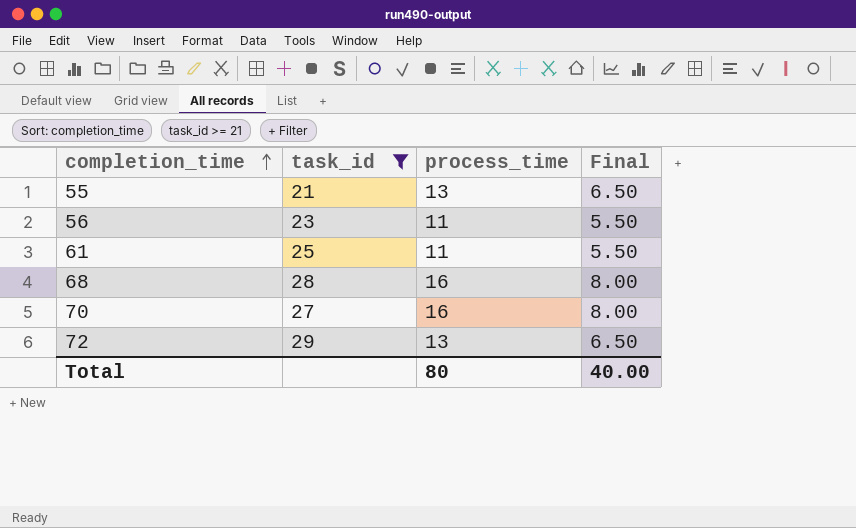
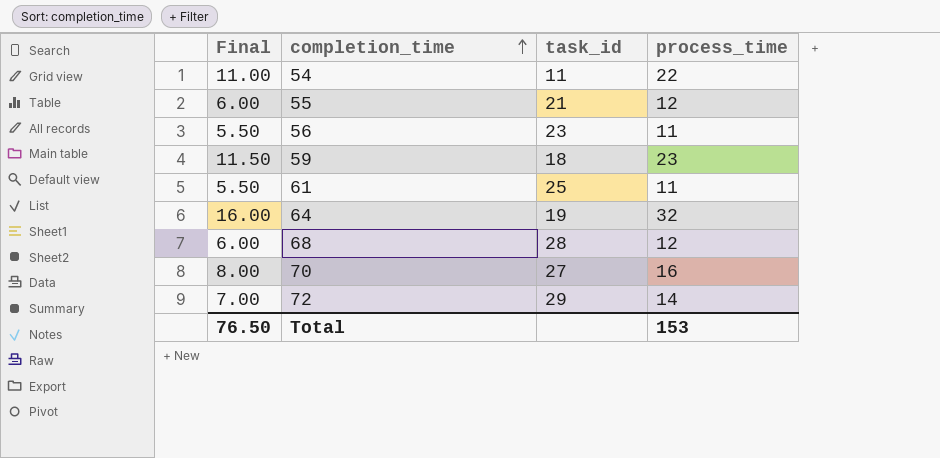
filter: task_id >= 21 -> none
column Final | position: 4 -> 1
55 | Final: 6.50 -> 6.00
55 | process_time: 13 -> 12
68 | Final: 8.00 -> 6.00
68 | process_time: 16 -> 12
72 | Final: 6.50 -> 7.00
72 | process_time: 13 -> 14
Total | Final: 40.00 -> 76.50
Total | process_time: 80 -> 153

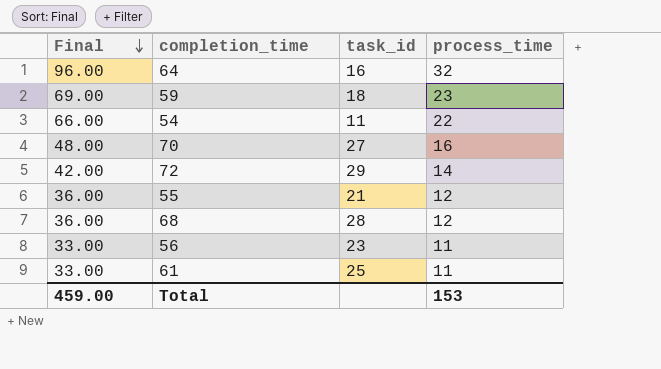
row order: completion_time ascending -> Final descending
column Final | formula: [process_time] * 0.5 -> [process_time] * 3
64 | task_id: 19 -> 16
Total | Final: 76.50 -> 459.00

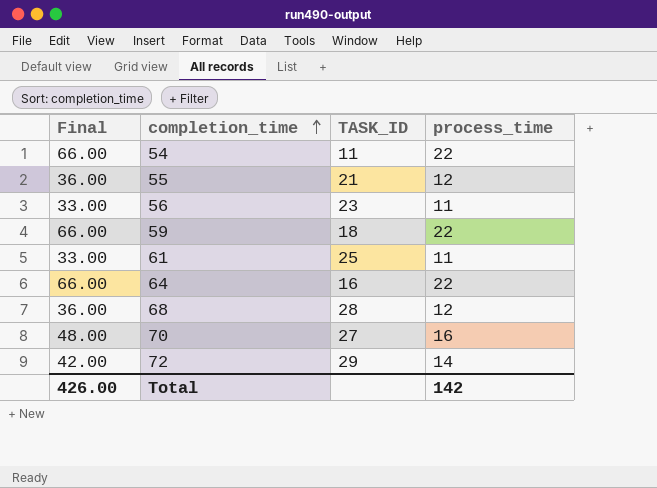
row order: Final descending -> completion_time ascending
column name: task_id -> TASK_ID
59 | Final: 69.00 -> 66.00
59 | process_time: 23 -> 22
64 | Final: 96.00 -> 66.00
64 | process_time: 32 -> 22
Total | Final: 459.00 -> 426.00
Total | process_time: 153 -> 142

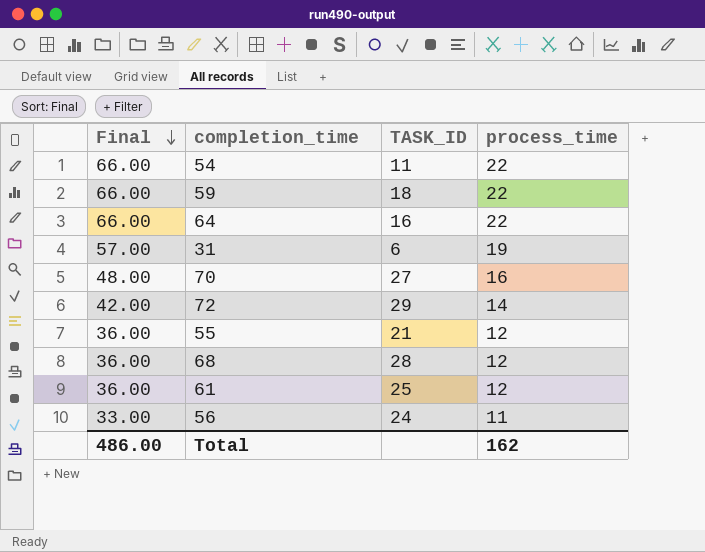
row order: completion_time ascending -> Final descending
row 31: none -> 57.00 | 6 | 19
61 | Final: 33.00 -> 36.00
61 | process_time: 11 -> 12
56 | TASK_ID: 23 -> 24
Total | Final: 426.00 -> 486.00
Total | process_time: 142 -> 162

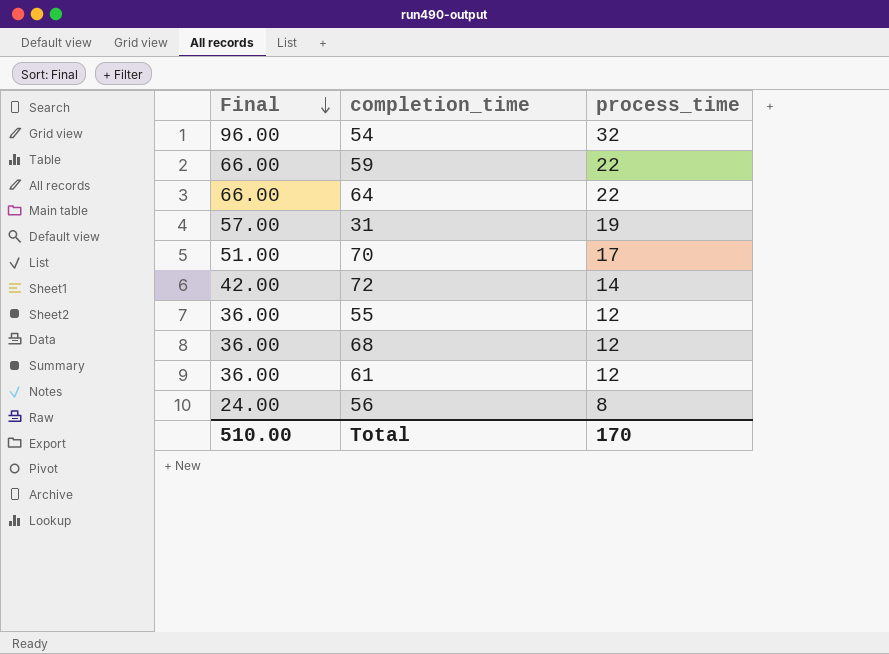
column TASK_ID | position: 3 -> none
54 | Final: 66.00 -> 96.00
54 | process_time: 22 -> 32
70 | Final: 48.00 -> 51.00
70 | process_time: 16 -> 17
56 | Final: 33.00 -> 24.00
56 | process_time: 11 -> 8
Total | Final: 486.00 -> 510.00
Total | process_time: 162 -> 170

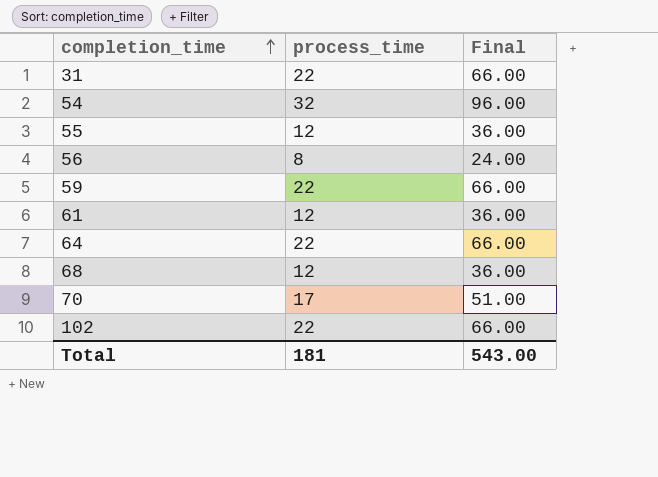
row order: Final descending -> completion_time ascending
column Final | position: 1 -> 3
row 72: 42.00 | 14 -> none
31 | process_time: 19 -> 22
31 | Final: 57.00 -> 66.00
row 102: none -> 22 | 66.00
Total | process_time: 170 -> 181
Total | Final: 510.00 -> 543.00

